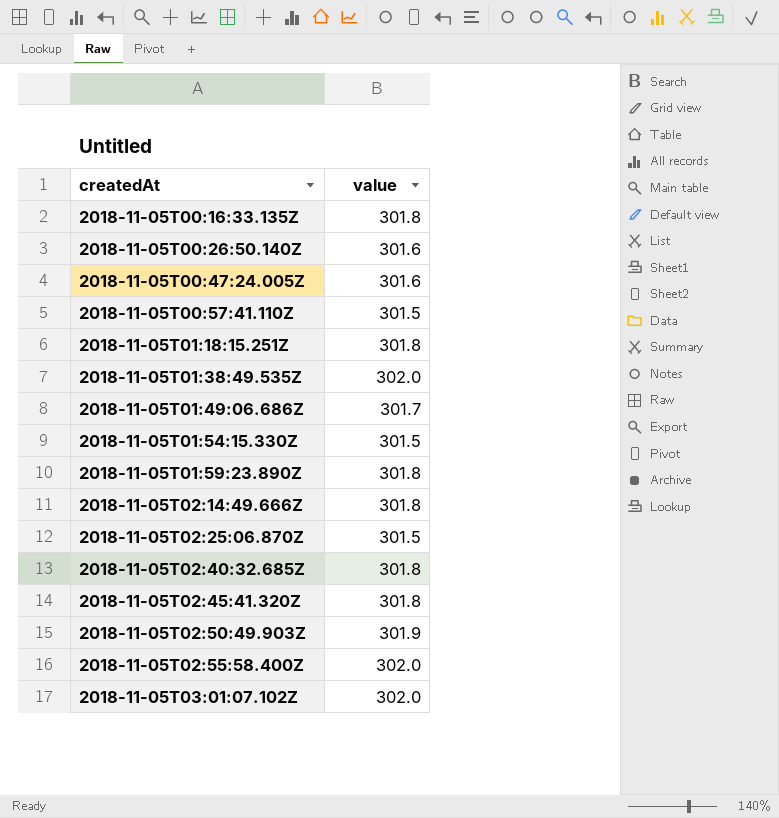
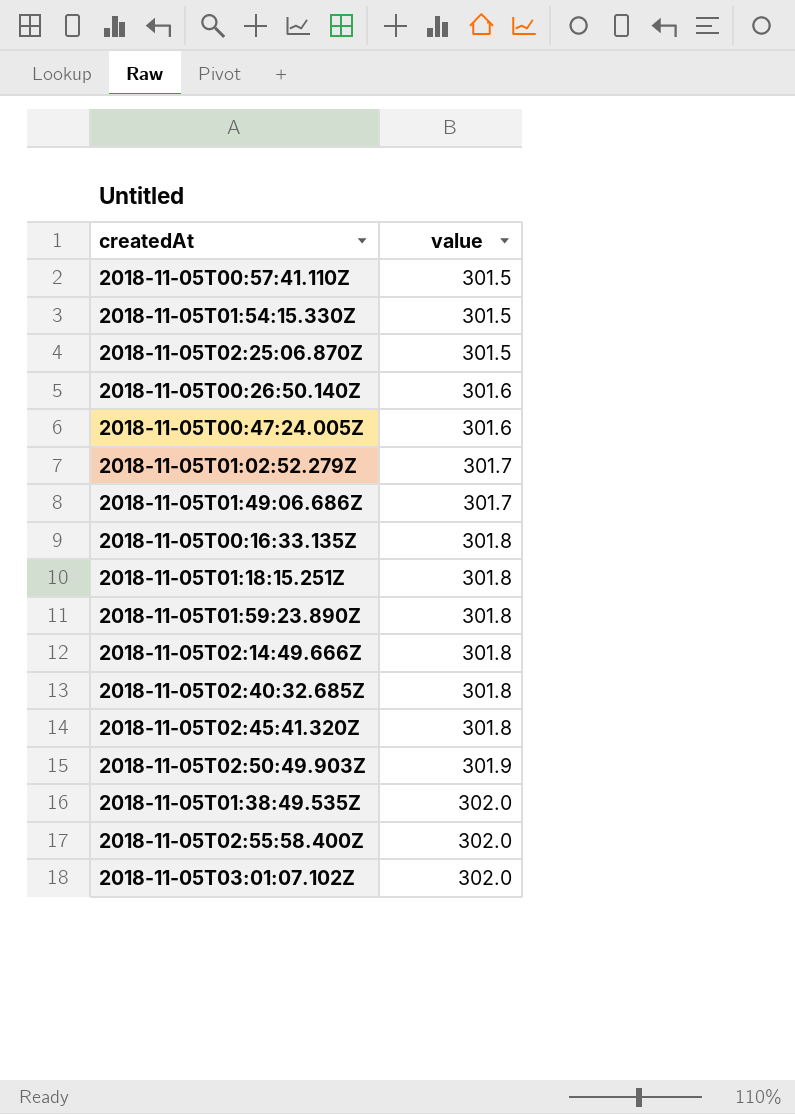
row order: createdAt ascending -> value ascending
row 2018-11-05T01:02:52.279Z: none -> 301.7

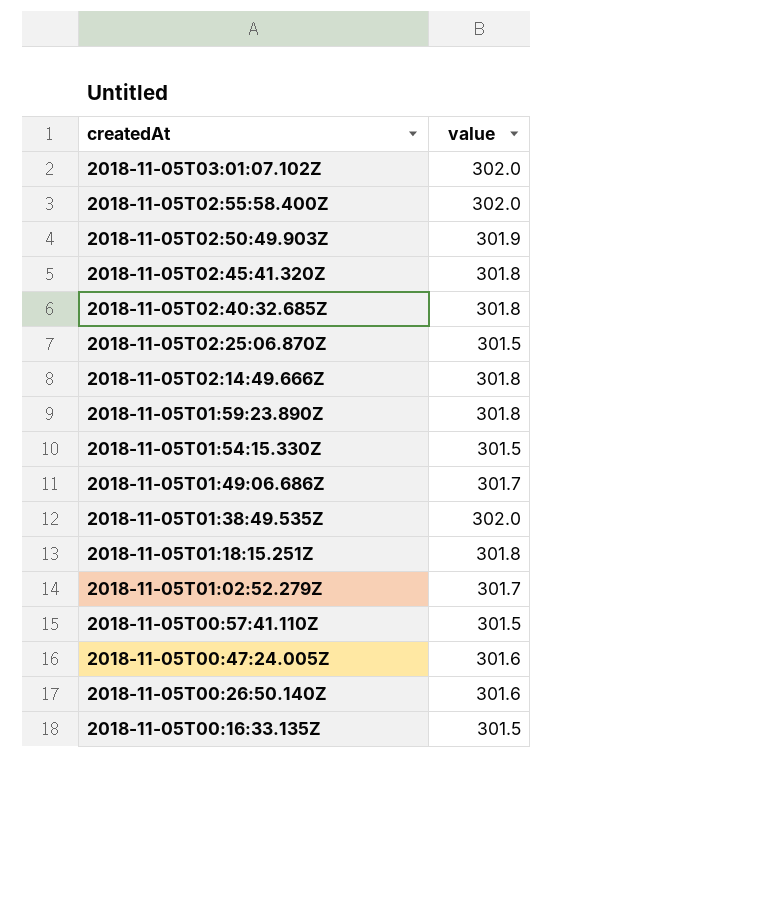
row order: value ascending -> createdAt descending
2018-11-05T00:16:33.135Z | value: 301.8 -> 301.5

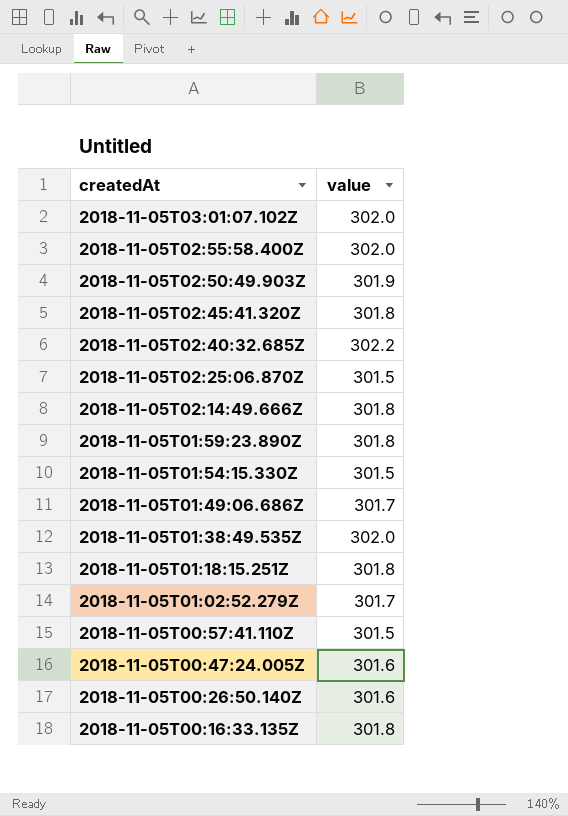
2018-11-05T02:40:32.685Z | value: 301.8 -> 302.2
2018-11-05T00:16:33.135Z | value: 301.5 -> 301.8

